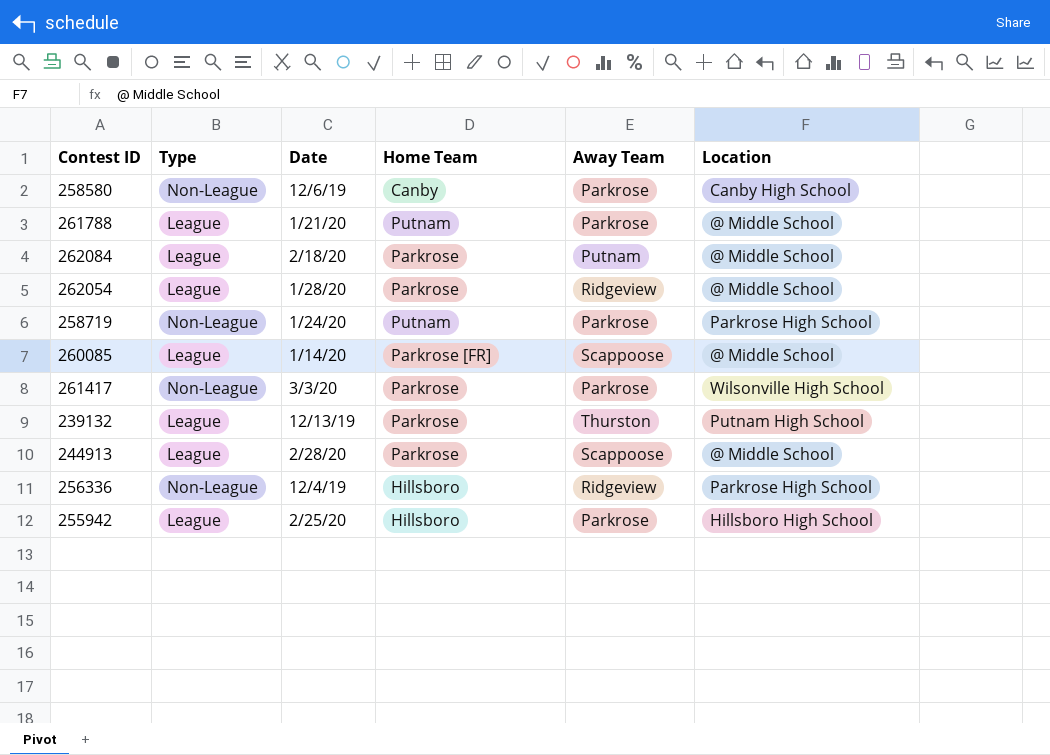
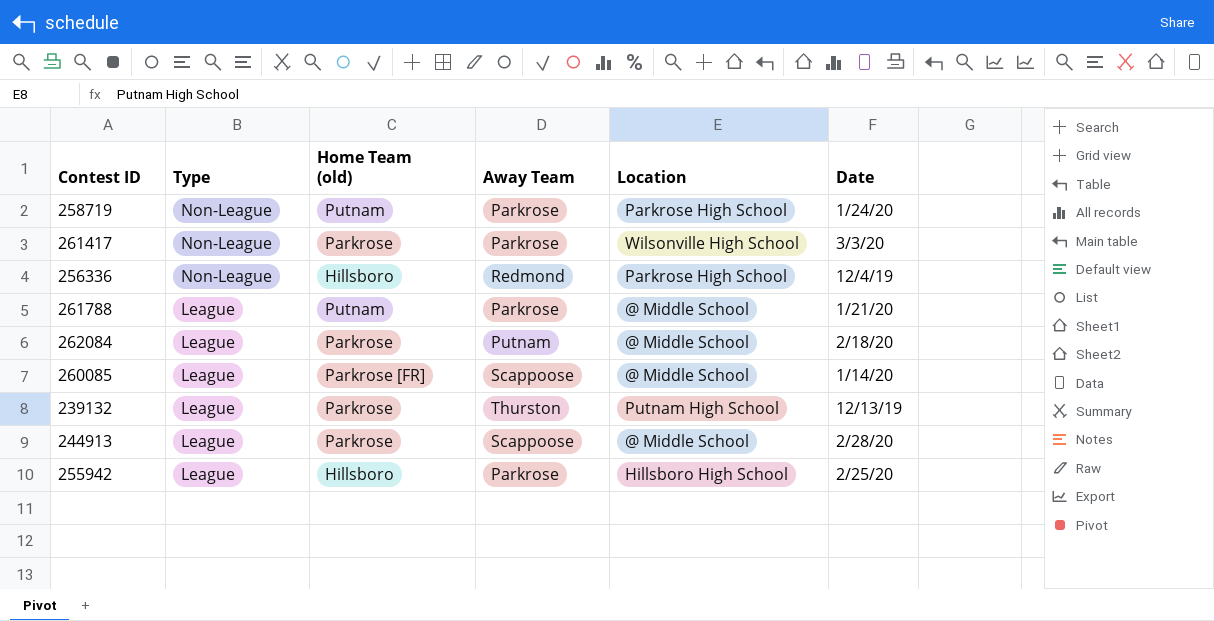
row order: none -> Type descending
column name: Home Team -> Home Team (old)
column Date | position: 3 -> 6
row 258580: Non-League | 12/6/19 | Canby | Parkrose | Canby High School -> none
row 262054: League | 1/28/20 | Parkrose | Ridgeview | @ Middle School -> none
256336 | Away Team: Ridgeview -> Redmond

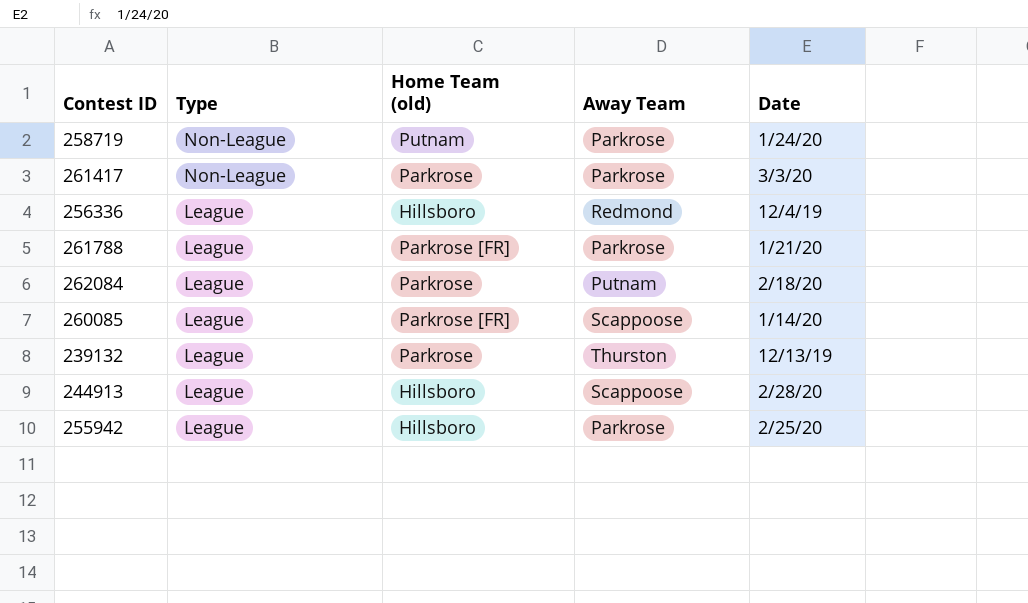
column Location | position: 5 -> none
256336 | Type: Non-League -> League
261788 | Home Team (old): Putnam -> Parkrose [FR]
244913 | Home Team (old): Parkrose -> Hillsboro

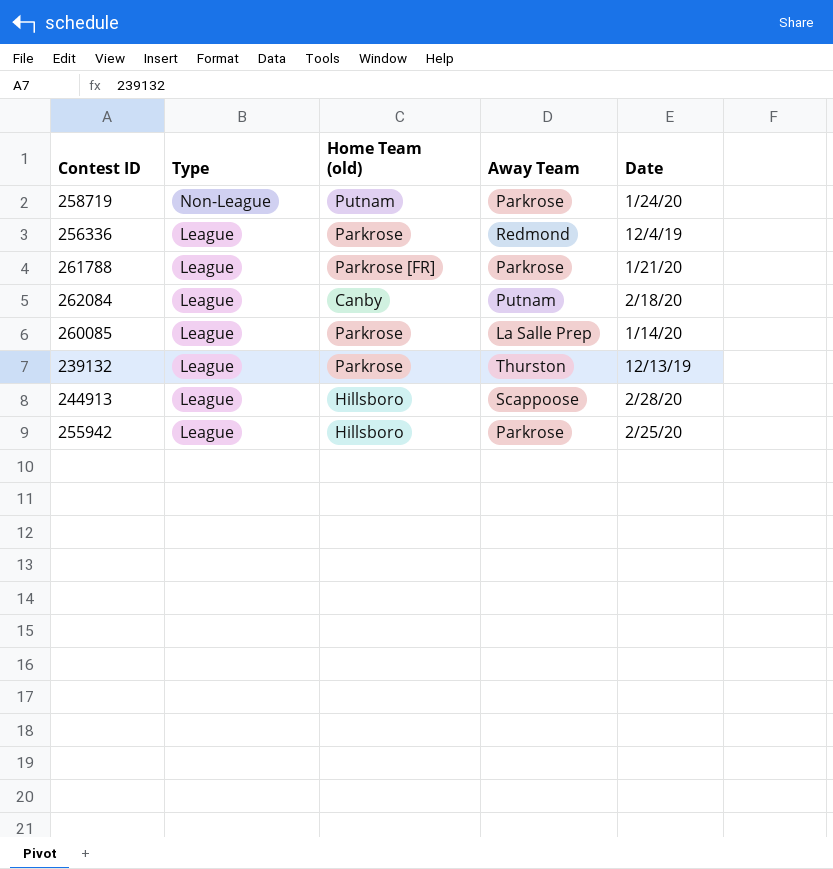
row 261417: Non-League | Parkrose | Parkrose | 3/3/20 -> none
256336 | Home Team (old): Hillsboro -> Parkrose
262084 | Home Team (old): Parkrose -> Canby
260085 | Home Team (old): Parkrose [FR] -> Parkrose
260085 | Away Team: Scappoose -> La Salle Prep

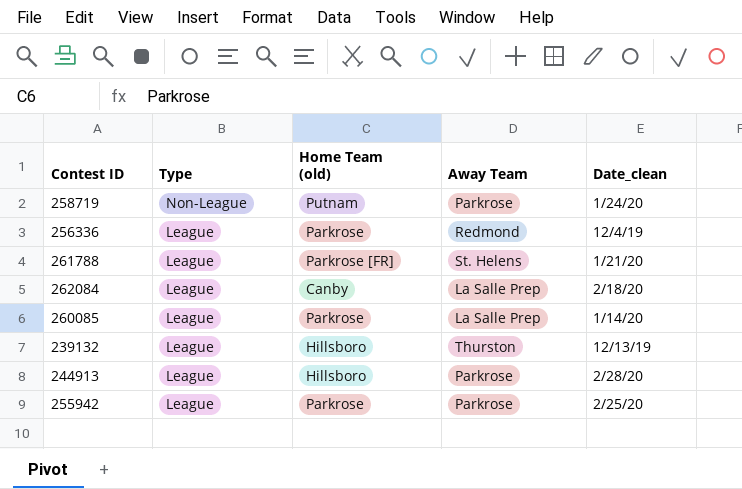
column name: Date -> Date_clean
261788 | Away Team: Parkrose -> St. Helens
262084 | Away Team: Putnam -> La Salle Prep
239132 | Home Team (old): Parkrose -> Hillsboro
244913 | Away Team: Scappoose -> Parkrose
255942 | Home Team (old): Hillsboro -> Parkrose

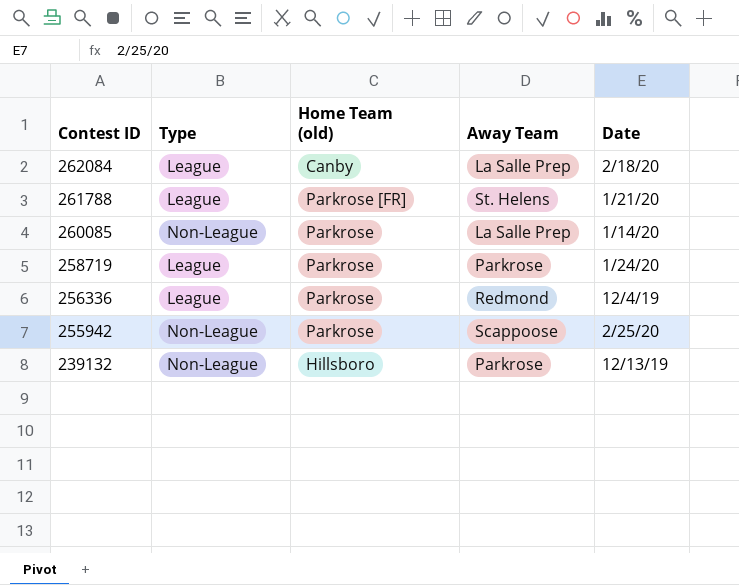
row order: Type descending -> Contest ID descending
column name: Date_clean -> Date
row 244913: League | Hillsboro | Parkrose | 2/28/20 -> none
260085 | Type: League -> Non-League
258719 | Type: Non-League -> League
258719 | Home Team (old): Putnam -> Parkrose
255942 | Type: League -> Non-League
255942 | Away Team: Parkrose -> Scappoose
239132 | Type: League -> Non-League
239132 | Away Team: Thurston -> Parkrose

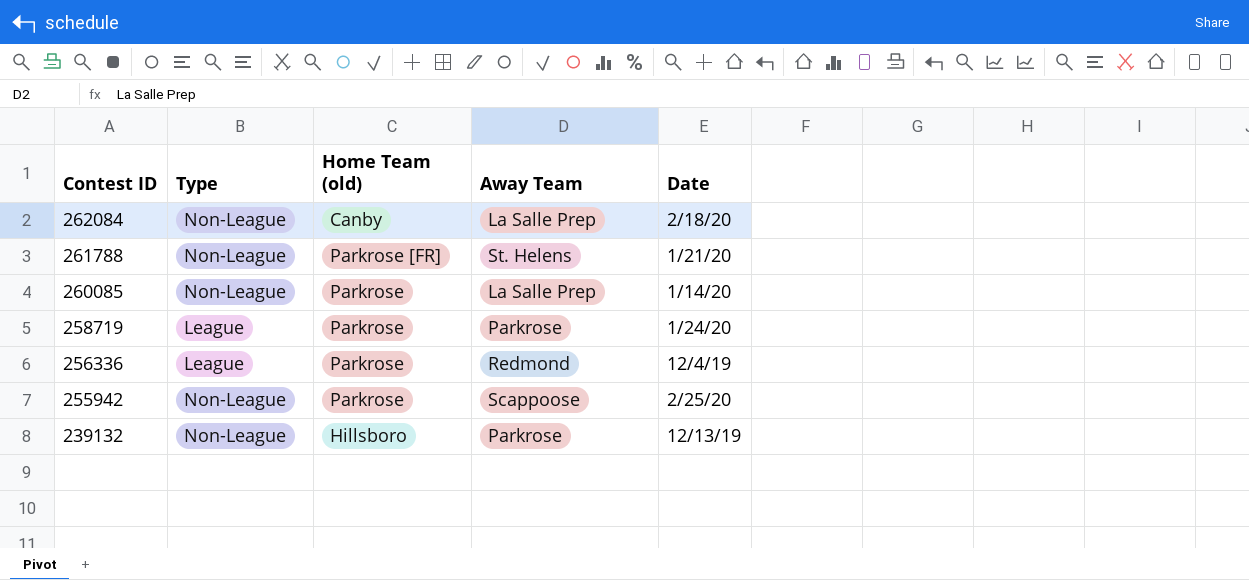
262084 | Type: League -> Non-League
261788 | Type: League -> Non-League

